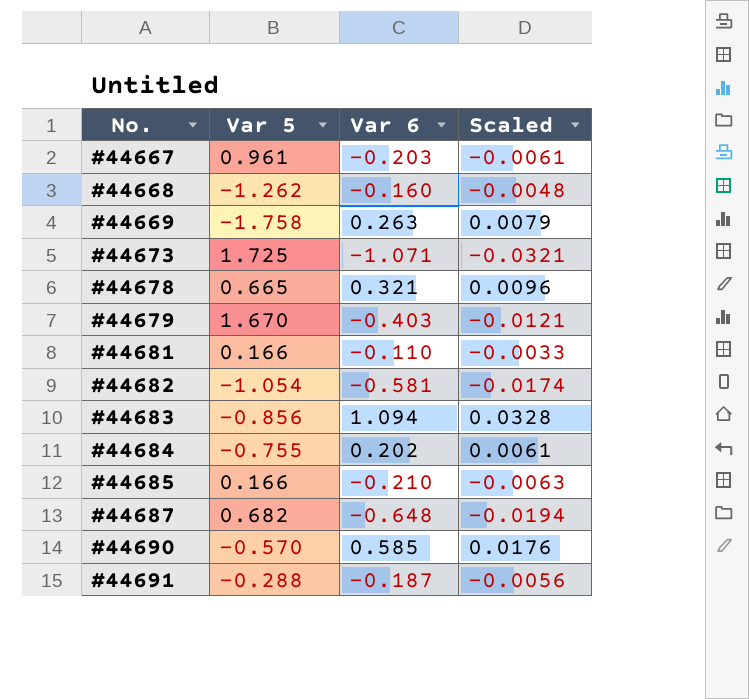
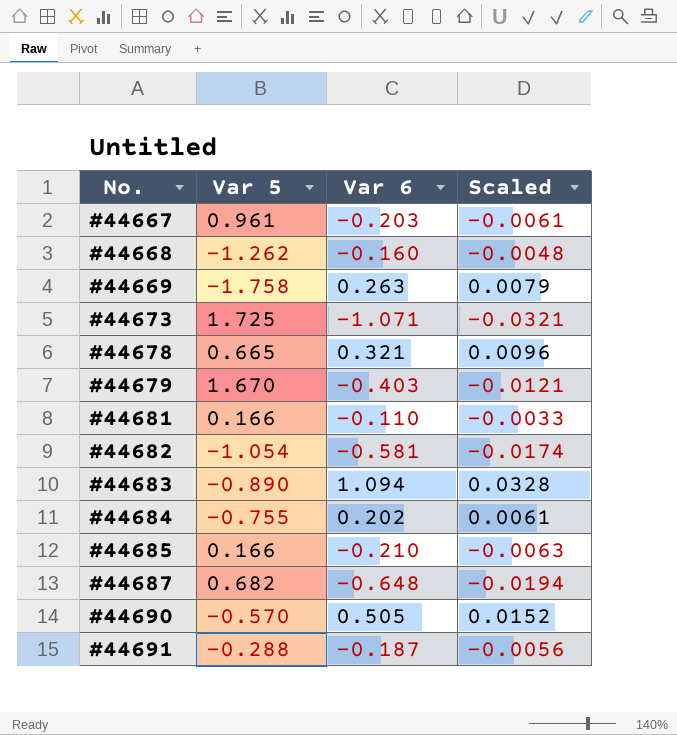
#44683 | Var 5: -0.856 -> -0.890
#44690 | Var 6: 0.585 -> 0.505
#44690 | Scaled: 0.0176 -> 0.0152

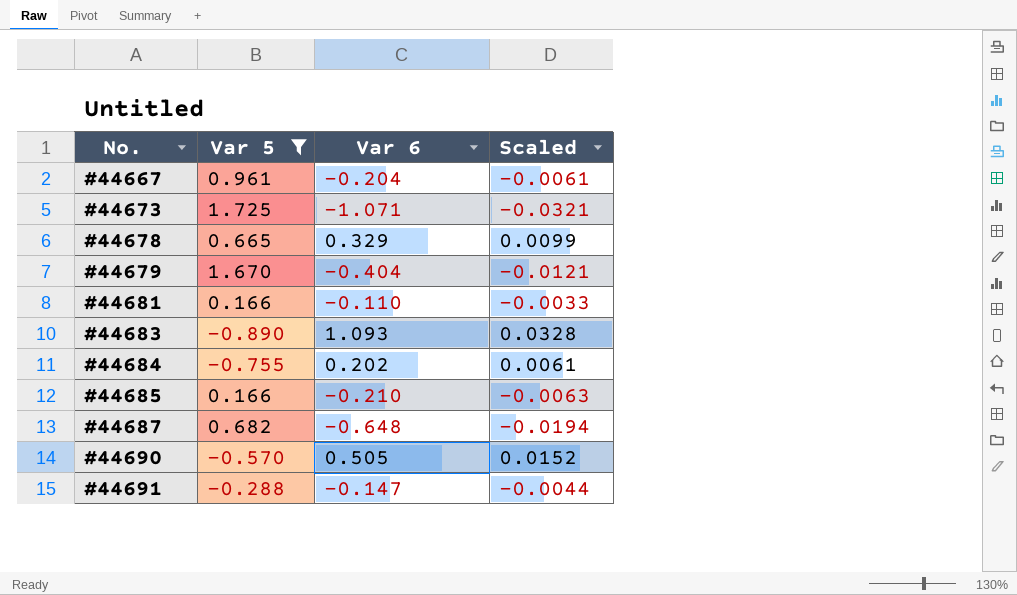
filter: none -> Var 5 >= -0.890
#44667 | Var 6: -0.203 -> -0.204
#44678 | Var 6: 0.321 -> 0.329
#44678 | Scaled: 0.0096 -> 0.0099
#44679 | Var 6: -0.403 -> -0.404
#44683 | Var 6: 1.094 -> 1.093
#44691 | Var 6: -0.187 -> -0.147
#44691 | Scaled: -0.0056 -> -0.0044

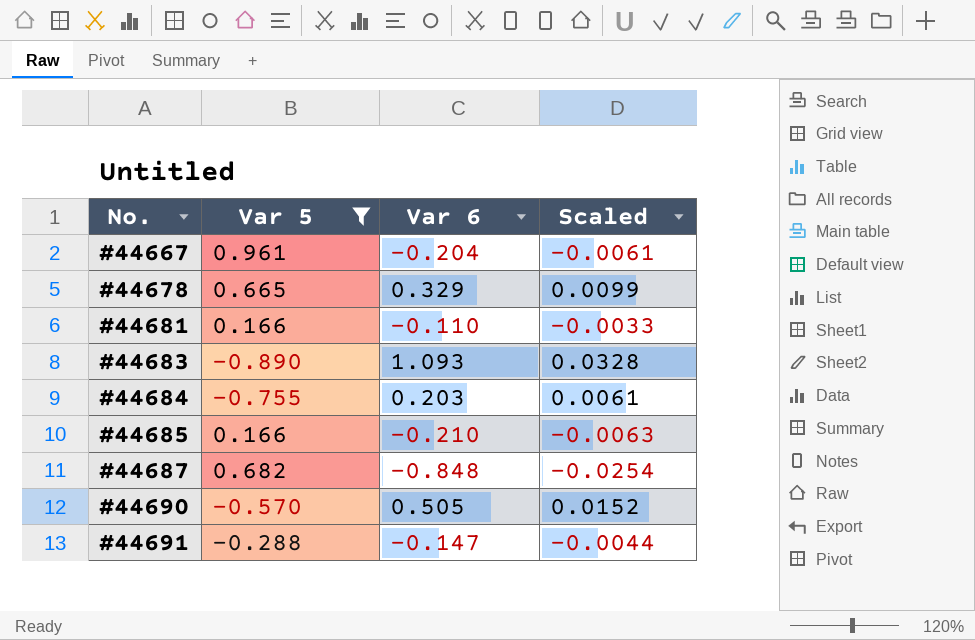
row #44673: 1.725 | -1.071 | -0.0321 -> none
row #44679: 1.670 | -0.404 | -0.0121 -> none
#44684 | Var 6: 0.202 -> 0.203
#44687 | Var 6: -0.648 -> -0.848
#44687 | Scaled: -0.0194 -> -0.0254

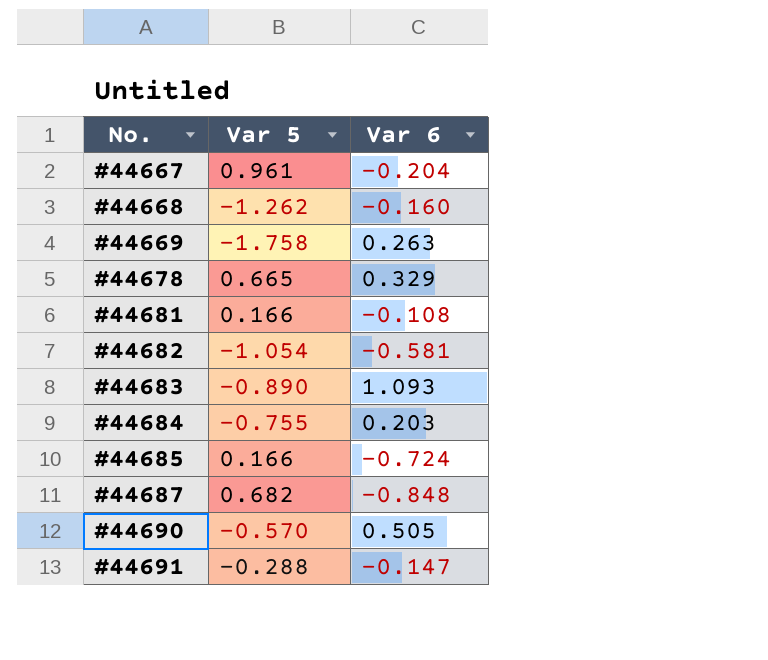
filter: Var 5 >= -0.890 -> none
column Scaled | formula: [Var 6] * 0.03 -> none
#44681 | Var 6: -0.110 -> -0.108
#44685 | Var 6: -0.210 -> -0.724

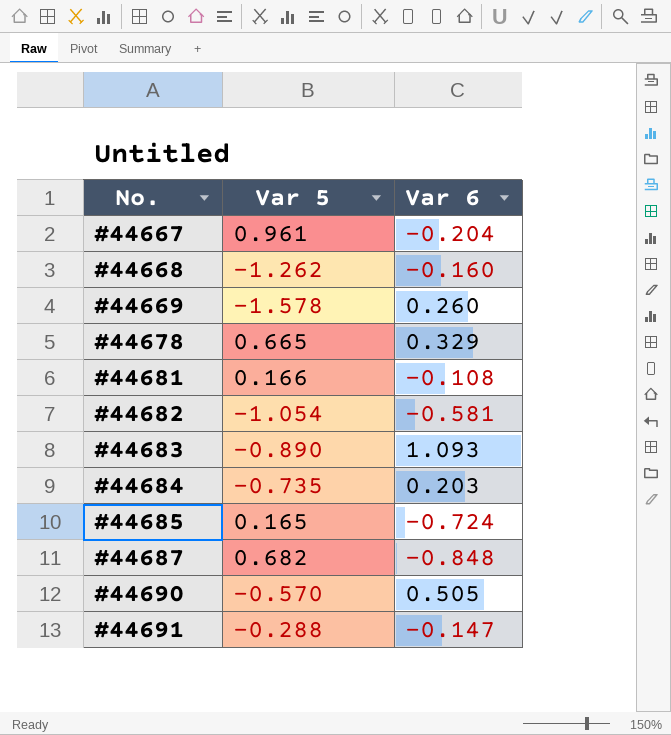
#44669 | Var 5: -1.758 -> -1.578
#44669 | Var 6: 0.263 -> 0.260
#44684 | Var 5: -0.755 -> -0.735
#44685 | Var 5: 0.166 -> 0.165

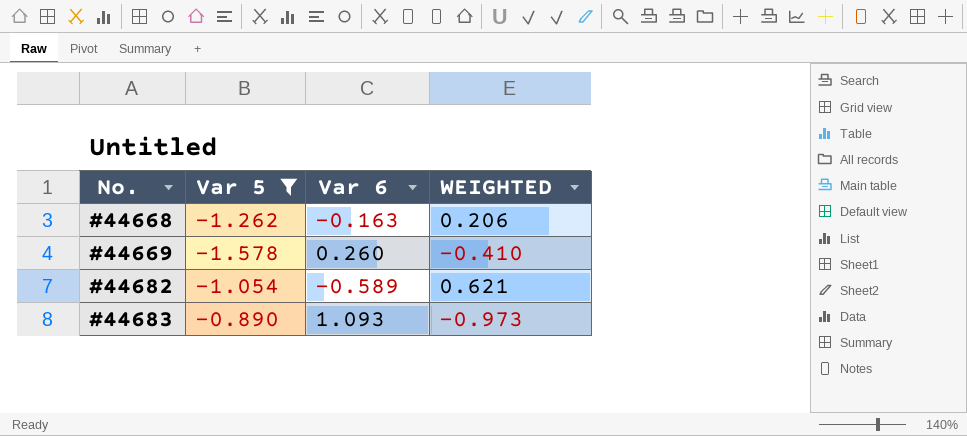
filter: none -> Var 5 <= -0.890
column WEIGHTED | formula: none -> [Var 5] * [Var 6]
#44668 | Var 6: -0.160 -> -0.163
#44682 | Var 6: -0.581 -> -0.589

